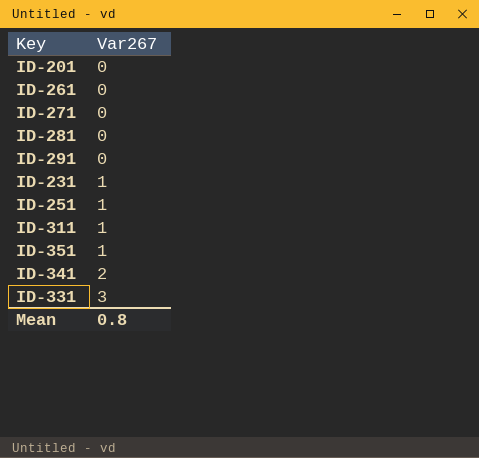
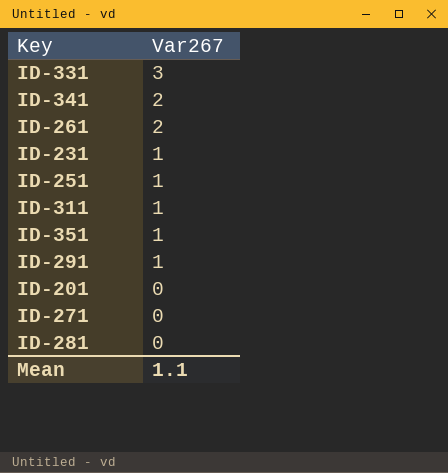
row order: Var267 ascending -> Var267 descending
ID-261 | Var267: 0 -> 2
ID-291 | Var267: 0 -> 1
Mean | Var267: 0.8 -> 1.1

